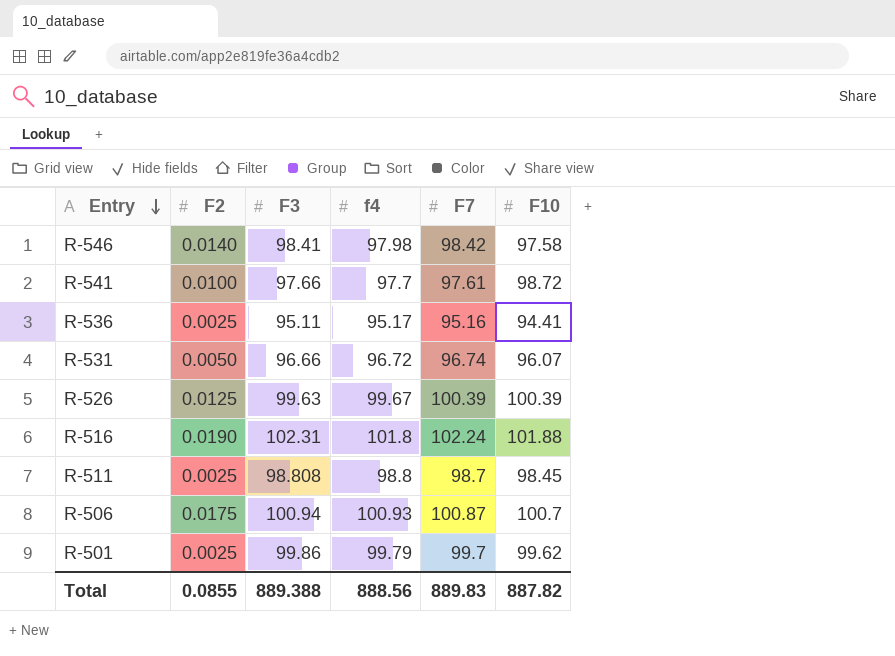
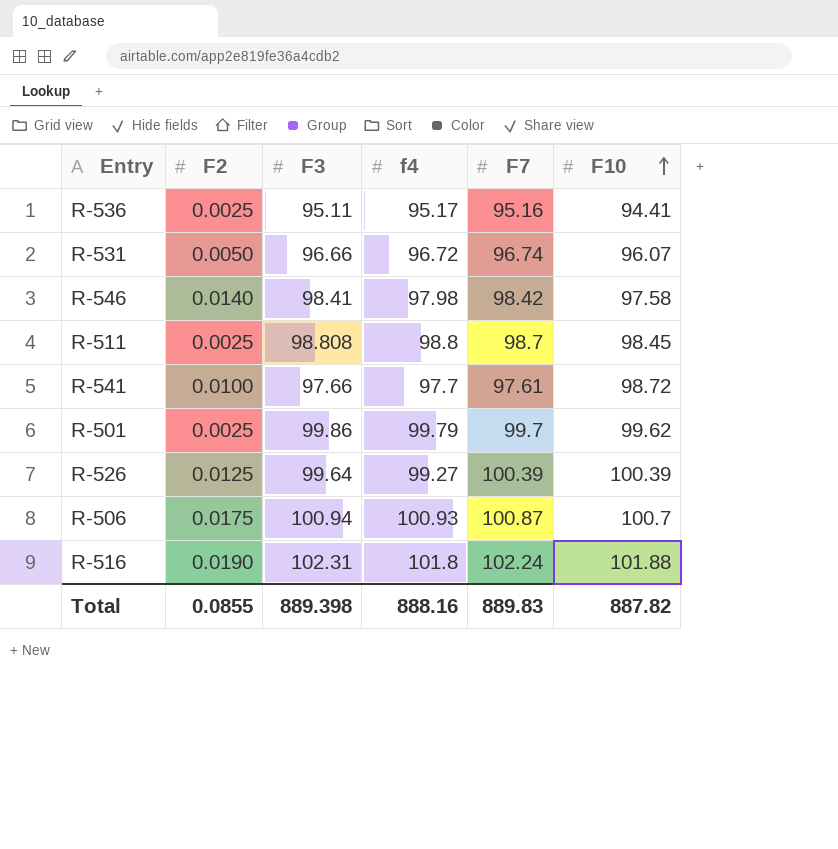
row order: Entry descending -> F10 ascending
R-526 | F3: 99.63 -> 99.64
R-526 | f4: 99.67 -> 99.27
Total | F3: 889.388 -> 889.398
Total | f4: 888.56 -> 888.16

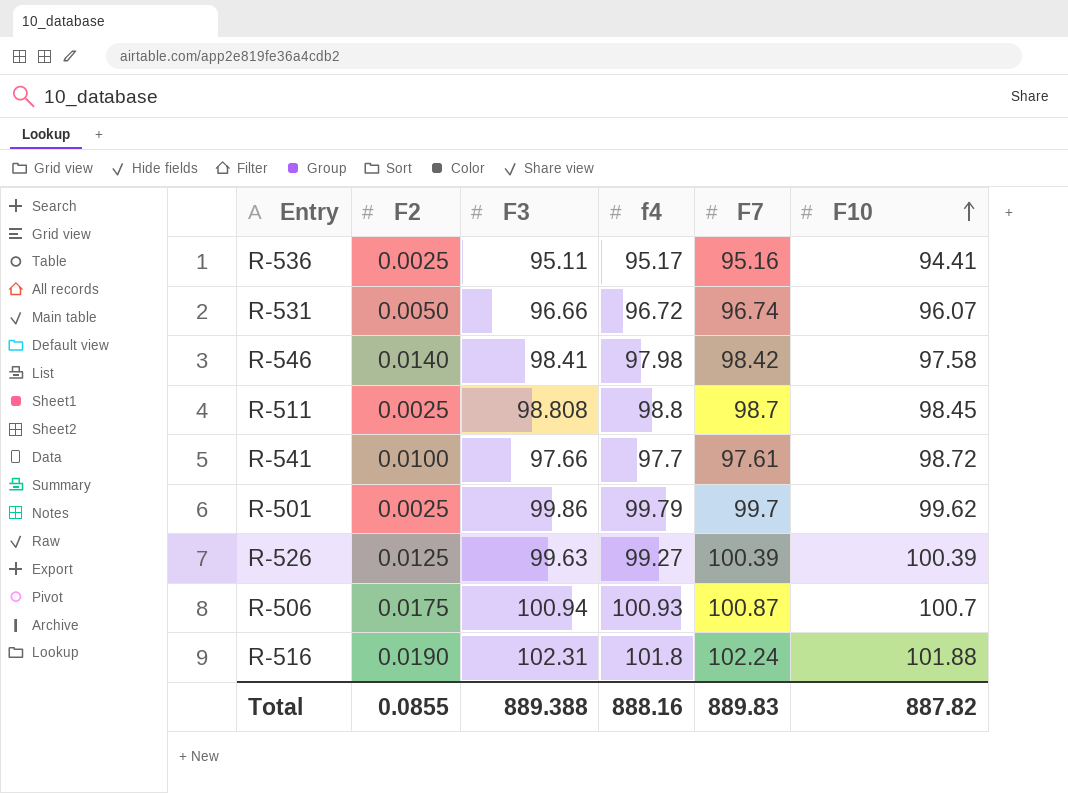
R-526 | F3: 99.64 -> 99.63
Total | F3: 889.398 -> 889.388

